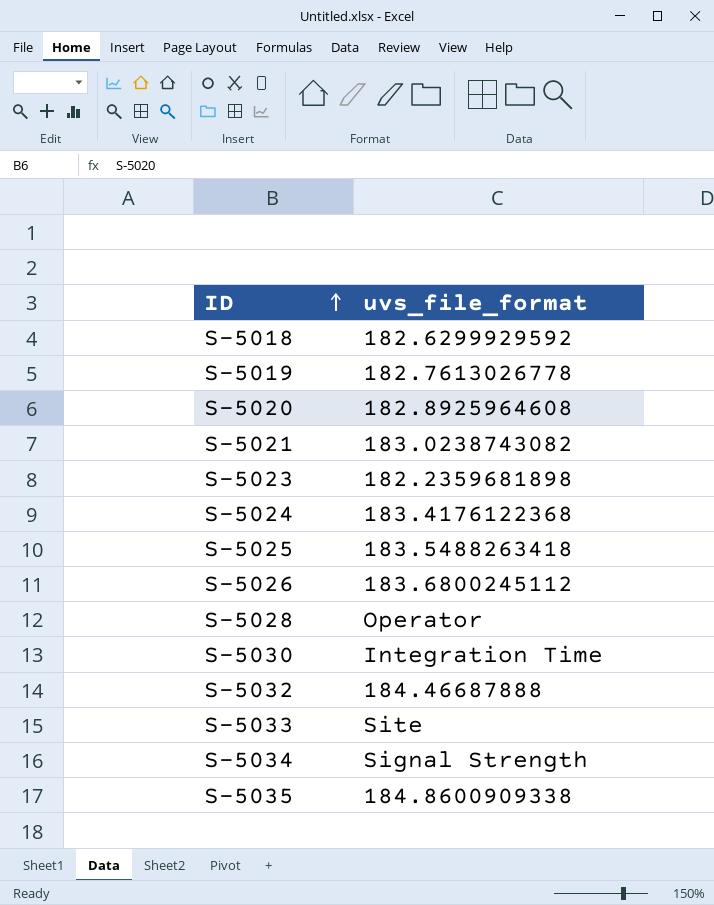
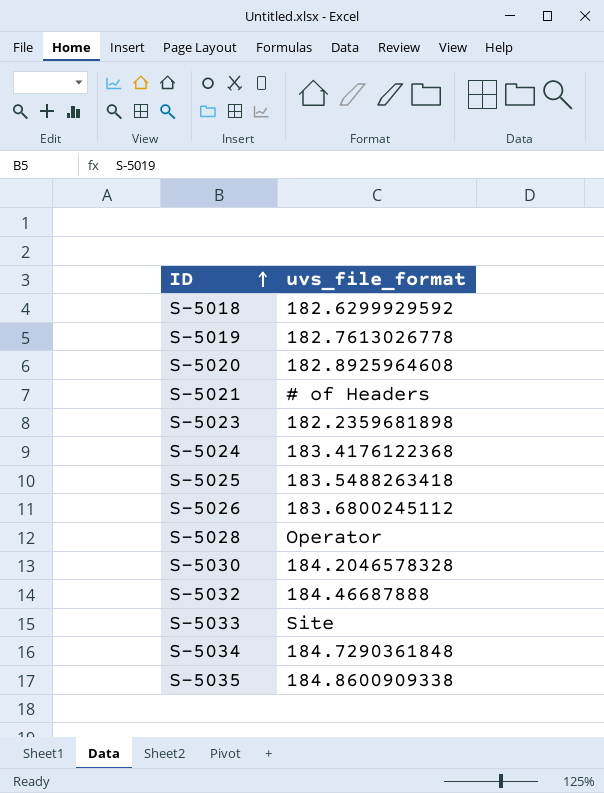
S-5021 | uvs_file_format: 183.0238743082 -> # of Headers
S-5030 | uvs_file_format: Integration Time -> 184.2046578328
S-5034 | uvs_file_format: Signal Strength -> 184.7290361848

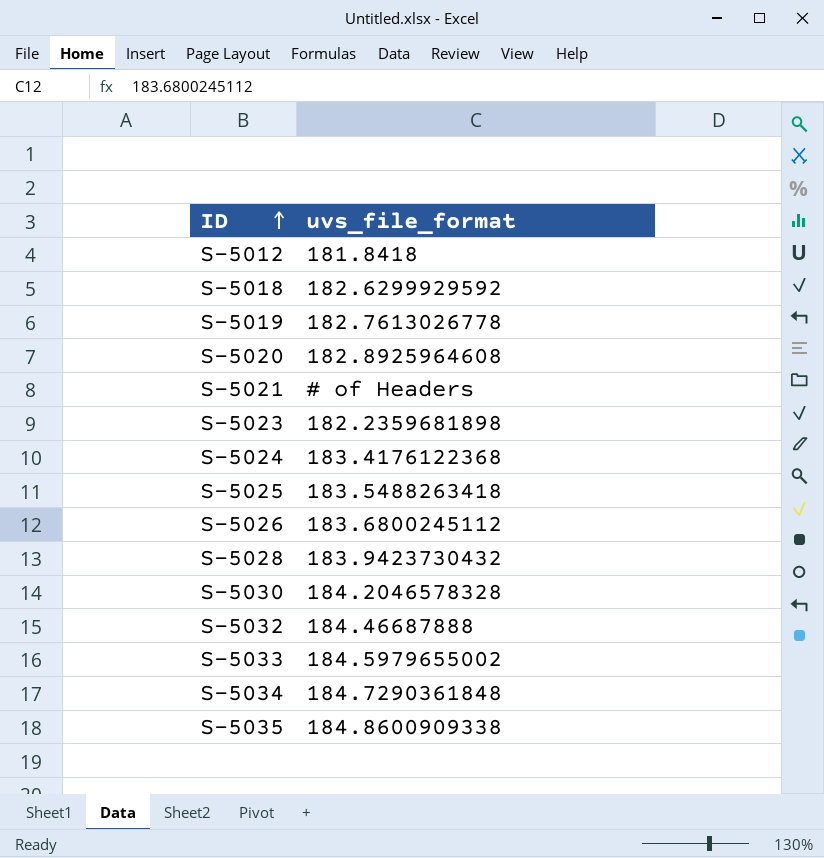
row S-5012: none -> 181.8418
S-5028 | uvs_file_format: Operator -> 183.9423730432
S-5033 | uvs_file_format: Site -> 184.5979655002

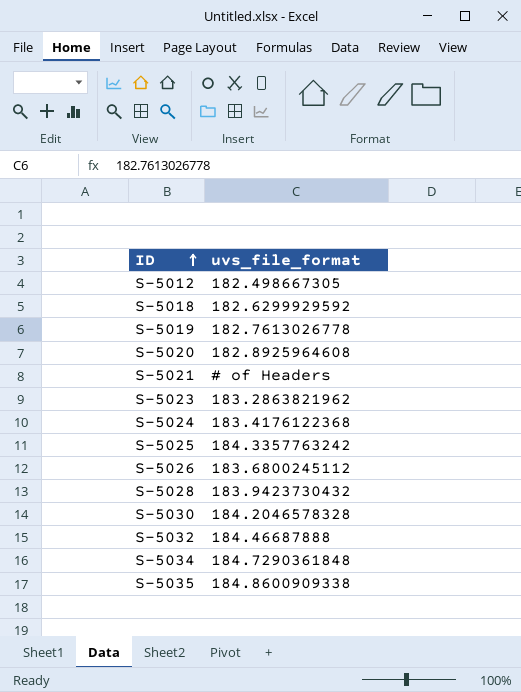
row S-5033: 184.5979655002 -> none
S-5012 | uvs_file_format: 181.8418 -> 182.498667305
S-5023 | uvs_file_format: 182.2359681898 -> 183.2863821962
S-5025 | uvs_file_format: 183.5488263418 -> 184.3357763242

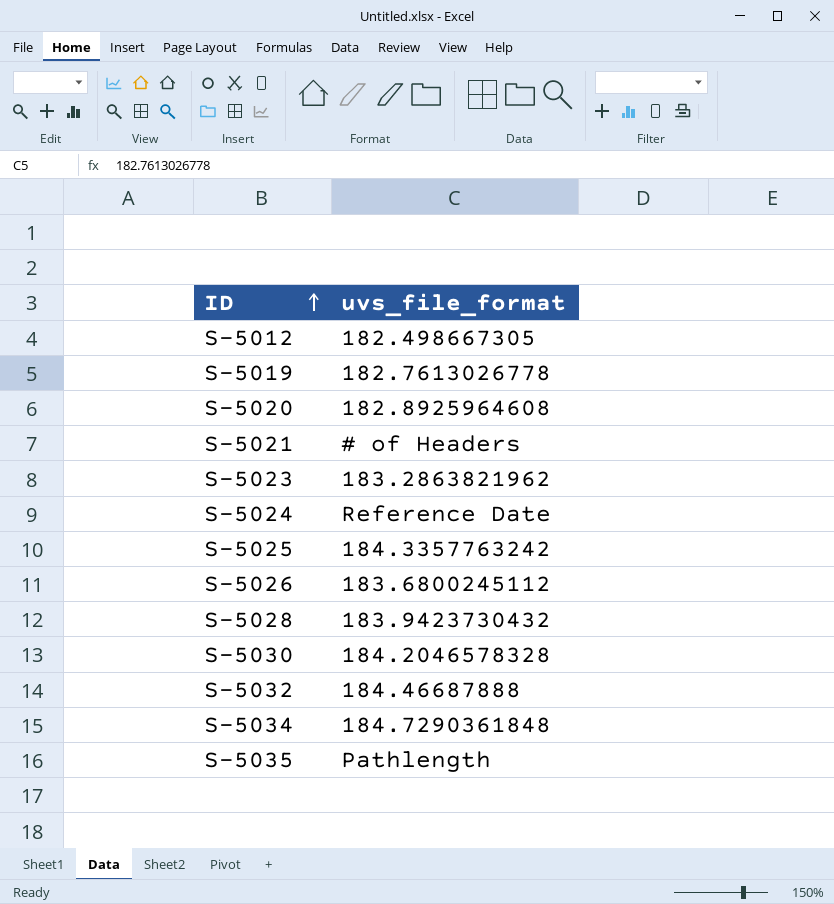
row S-5018: 182.6299929592 -> none
S-5024 | uvs_file_format: 183.4176122368 -> Reference Date
S-5035 | uvs_file_format: 184.8600909338 -> Pathlength

